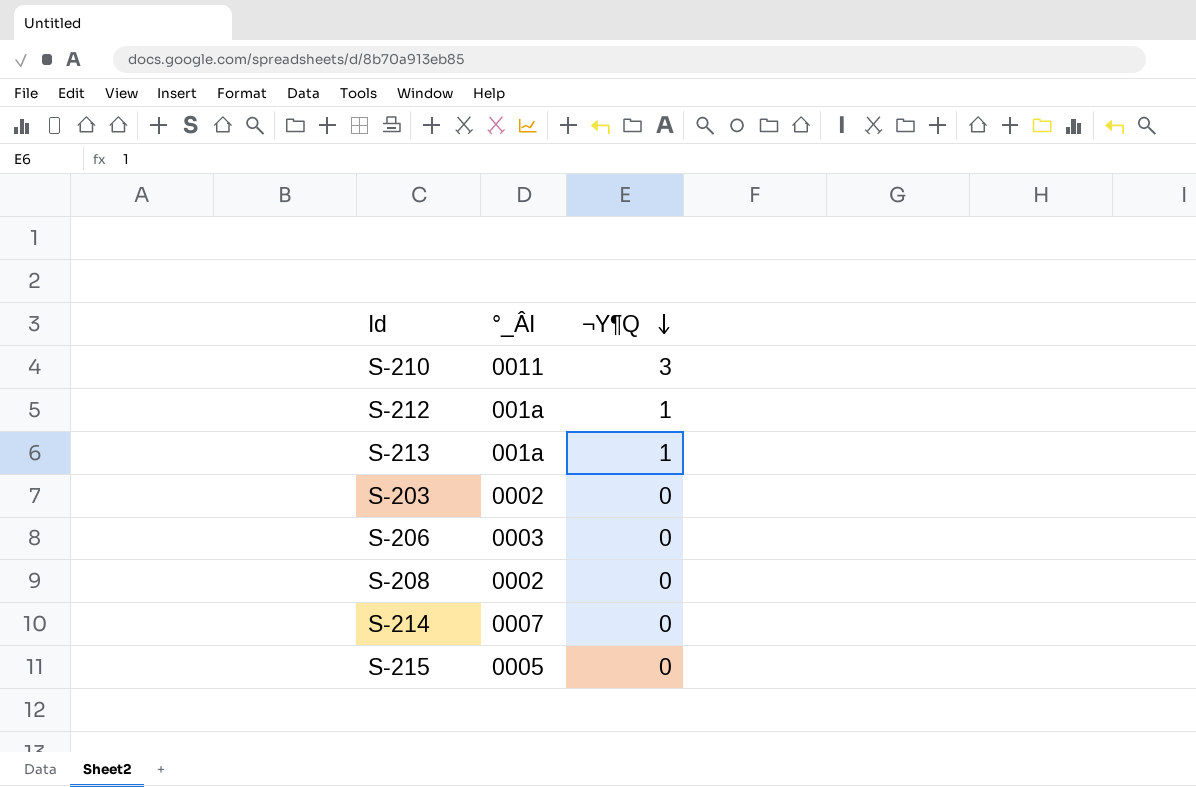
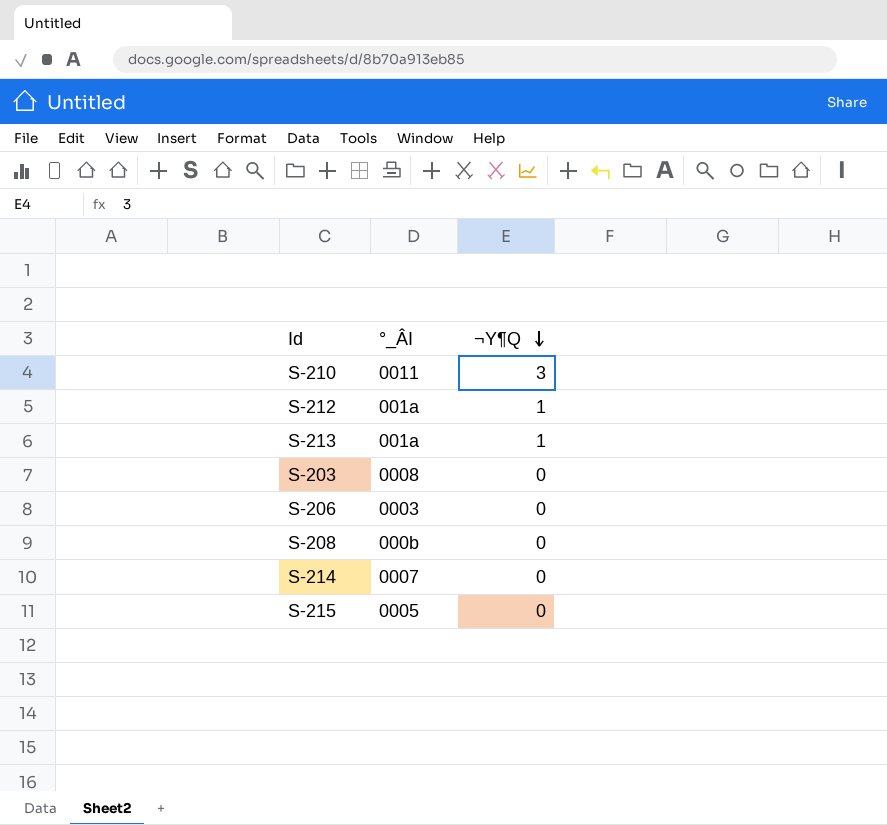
S-203 | °_ÂI: 0002 -> 0008
S-208 | °_ÂI: 0002 -> 000b

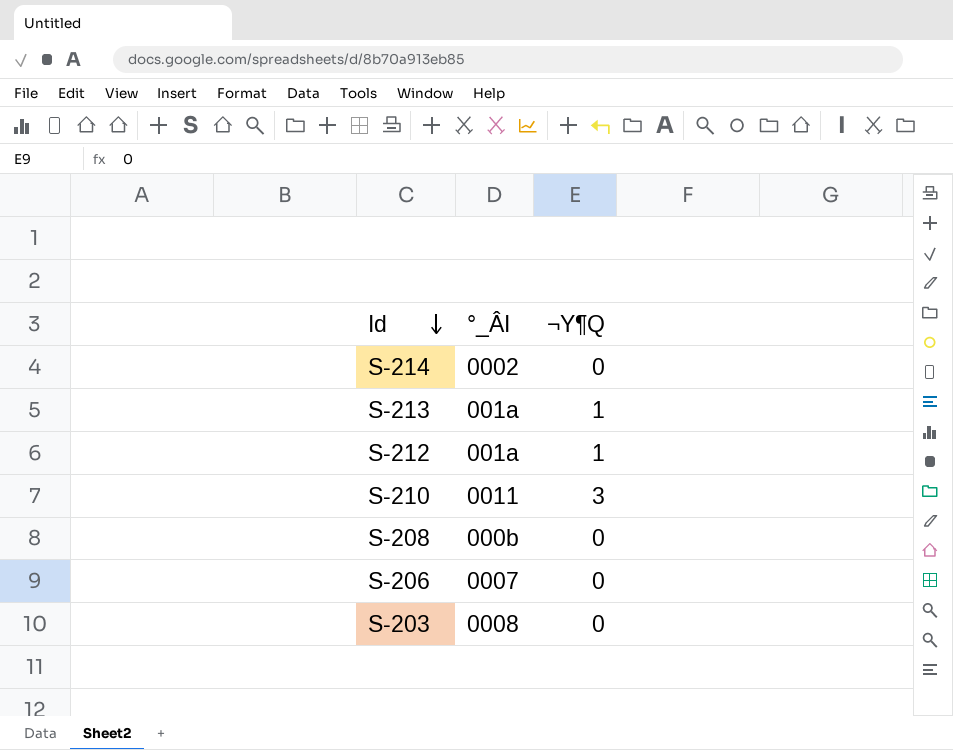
row order: ¬Y¶Q descending -> Id descending
row S-215: 0005 | 0 -> none
S-214 | °_ÂI: 0007 -> 0002
S-206 | °_ÂI: 0003 -> 0007

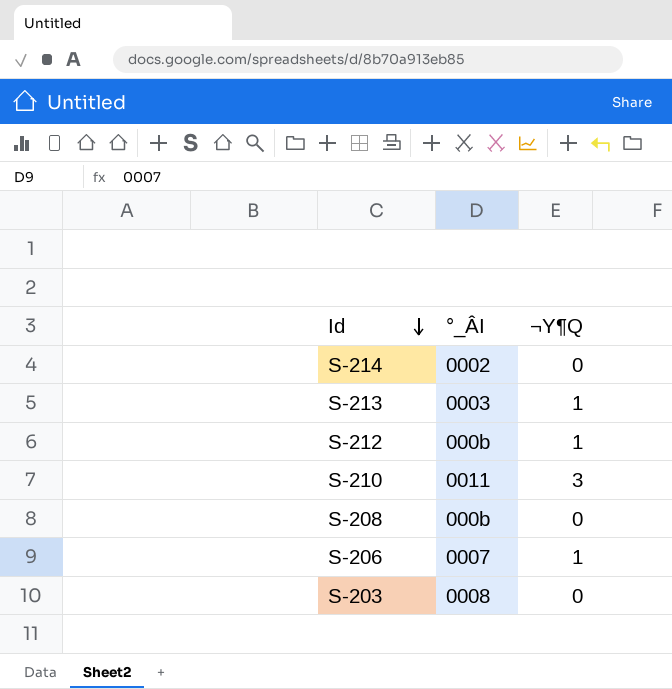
S-213 | °_ÂI: 001a -> 0003
S-212 | °_ÂI: 001a -> 000b
S-206 | ¬Y¶Q: 0 -> 1

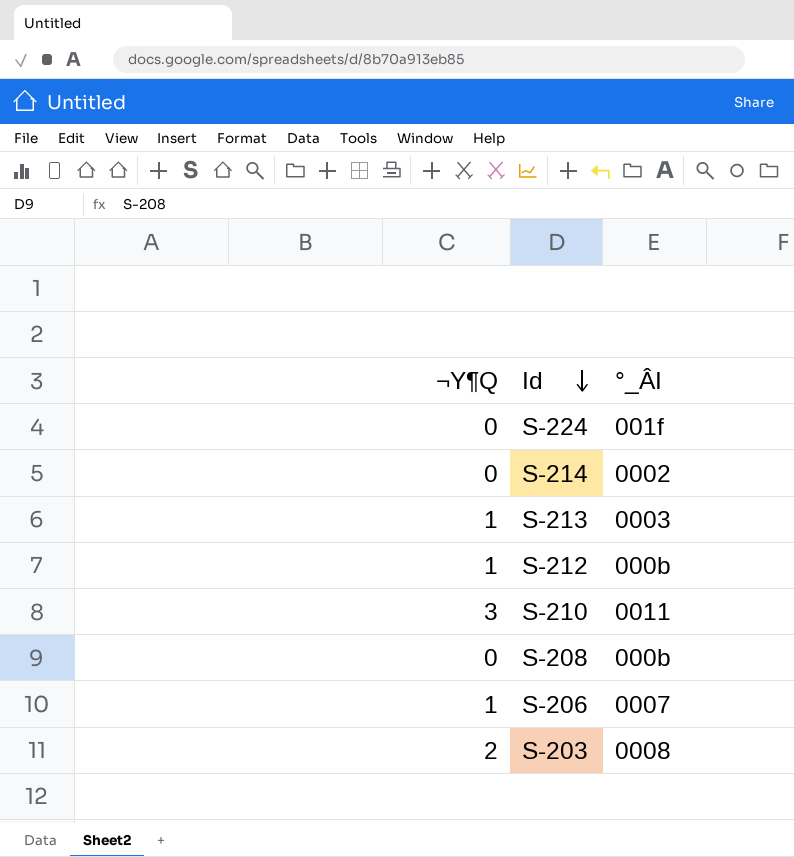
column ¬Y¶Q | position: 3 -> 1
row S-224: none -> 0 | 001f
S-203 | ¬Y¶Q: 0 -> 2

